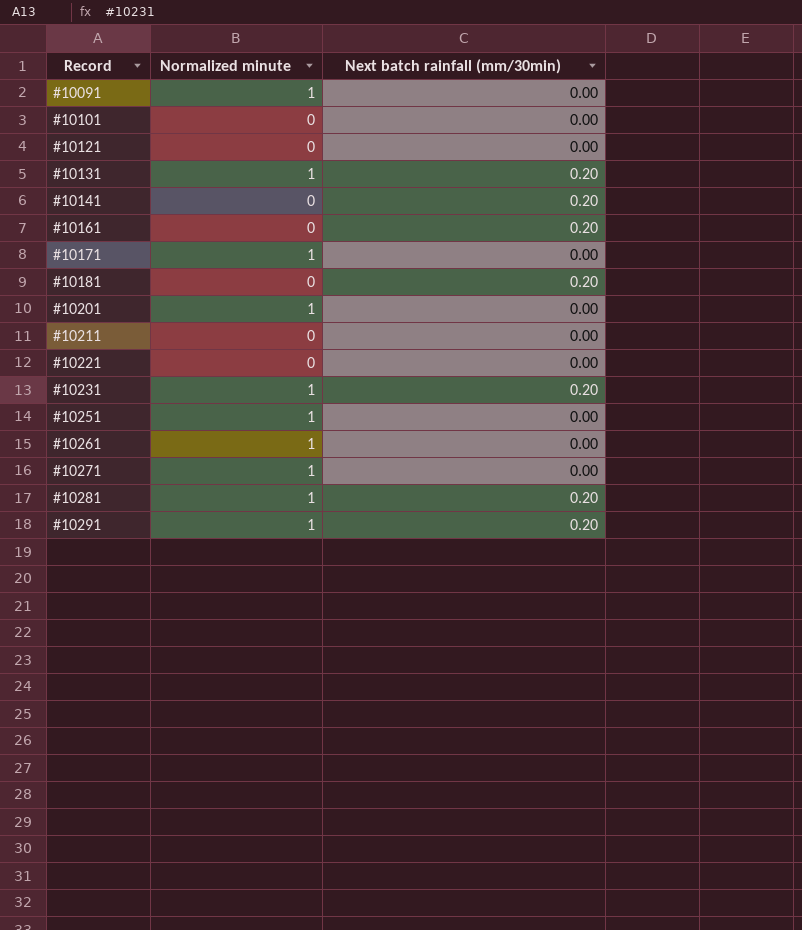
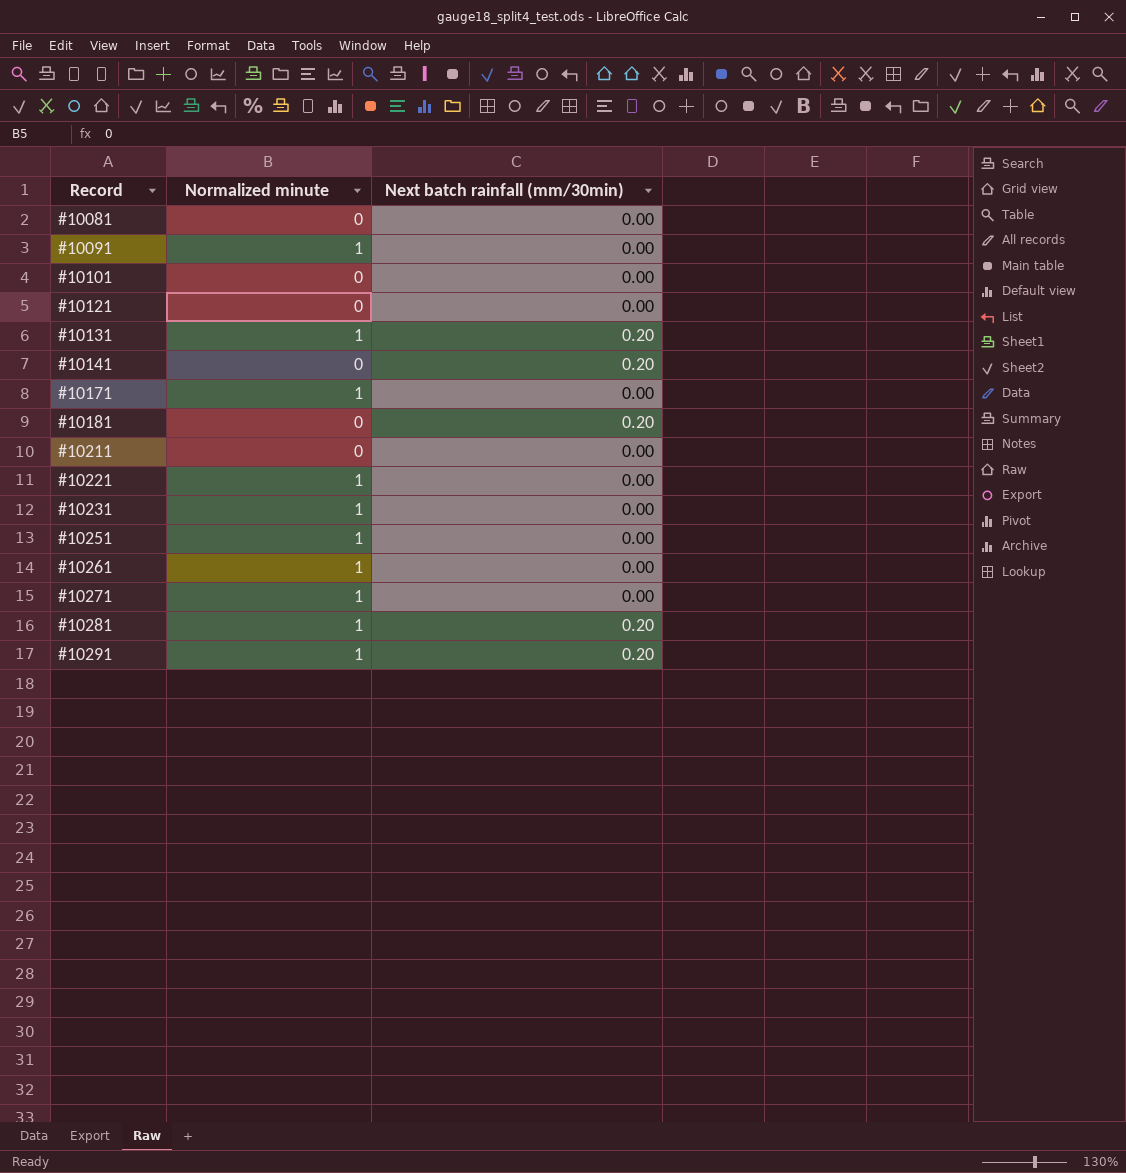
row #10161: 0 | 0.20 -> none
row #10201: 1 | 0.00 -> none
row #10081: none -> 0 | 0.00
#10221 | Normalized minute: 0 -> 1
#10231 | Next batch rainfall (mm/30min): 0.20 -> 0.00

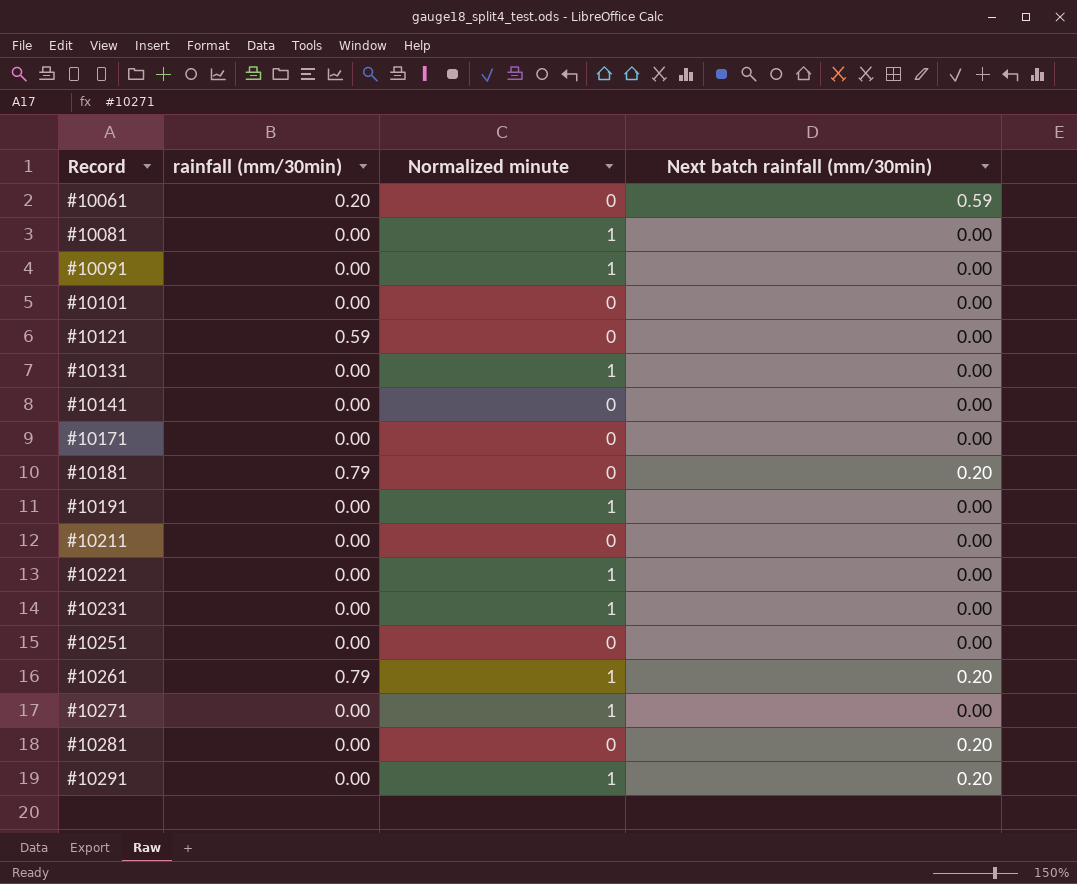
column rainfall (mm/30min) | position: none -> 2
row #10061: none -> 0.20 | 0 | 0.59
#10081 | Normalized minute: 0 -> 1
#10131 | Next batch rainfall (mm/30min): 0.20 -> 0.00
#10141 | Next batch rainfall (mm/30min): 0.20 -> 0.00
#10171 | Normalized minute: 1 -> 0
row #10191: none -> 0.00 | 1 | 0.00
#10251 | Normalized minute: 1 -> 0
#10261 | Next batch rainfall (mm/30min): 0.00 -> 0.20
#10281 | Normalized minute: 1 -> 0

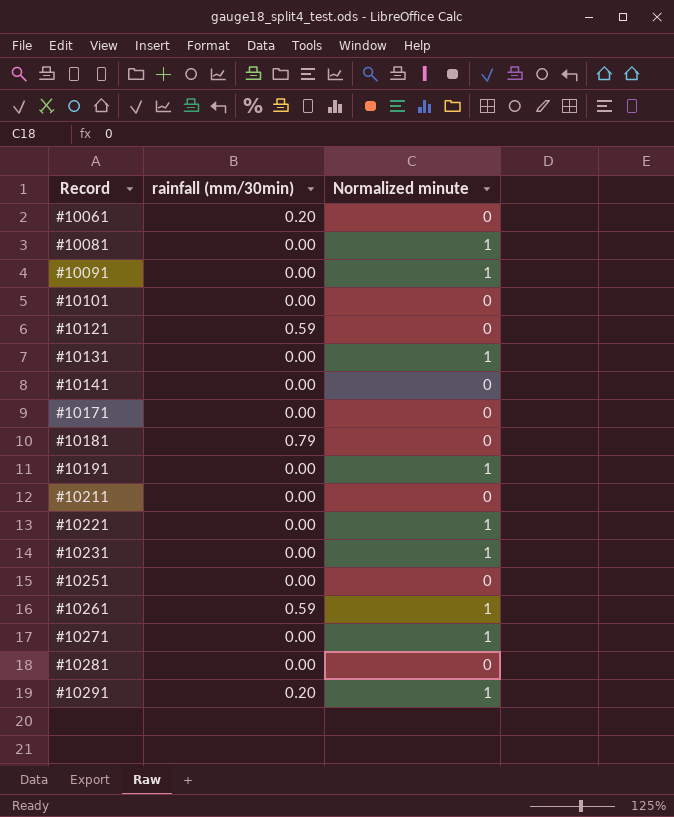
column Next batch rainfall (mm/30min) | position: 4 -> none
#10261 | rainfall (mm/30min): 0.79 -> 0.59
#10291 | rainfall (mm/30min): 0.00 -> 0.20

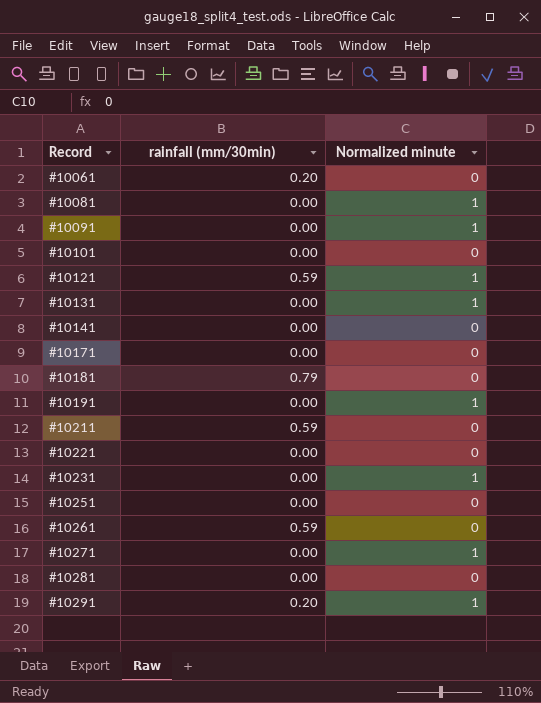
#10121 | Normalized minute: 0 -> 1
#10211 | rainfall (mm/30min): 0.00 -> 0.59
#10221 | Normalized minute: 1 -> 0
#10261 | Normalized minute: 1 -> 0

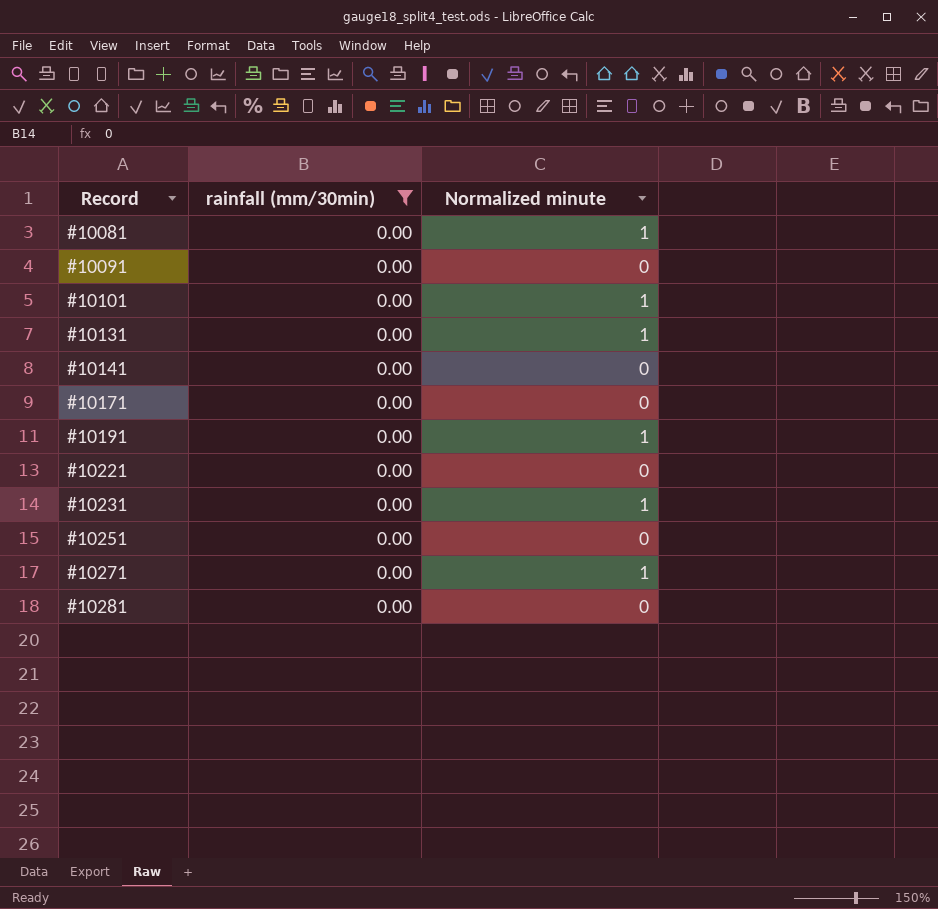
filter: none -> rainfall (mm/30min) = 0.00
#10091 | Normalized minute: 1 -> 0
#10101 | Normalized minute: 0 -> 1

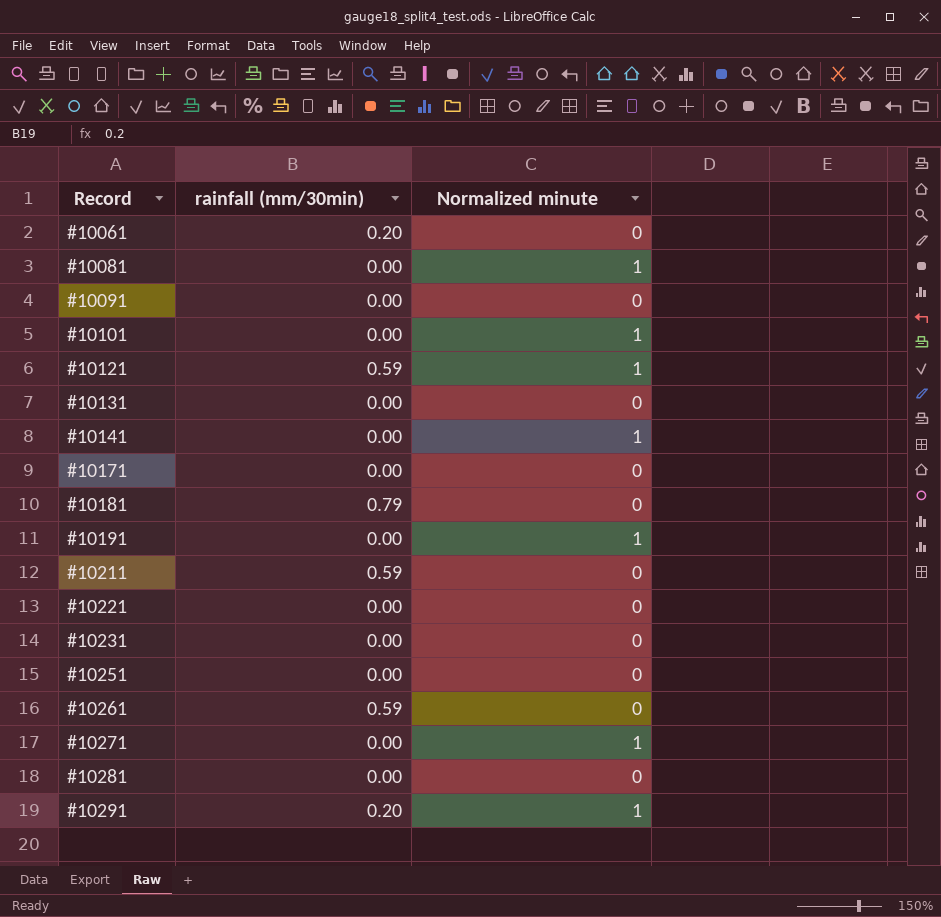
filter: rainfall (mm/30min) = 0.00 -> none
#10131 | Normalized minute: 1 -> 0
#10141 | Normalized minute: 0 -> 1
#10231 | Normalized minute: 1 -> 0

